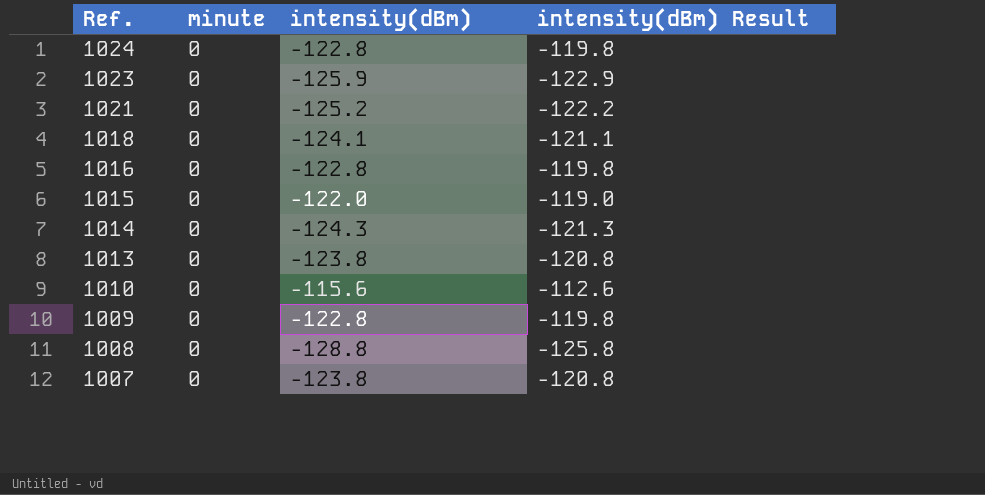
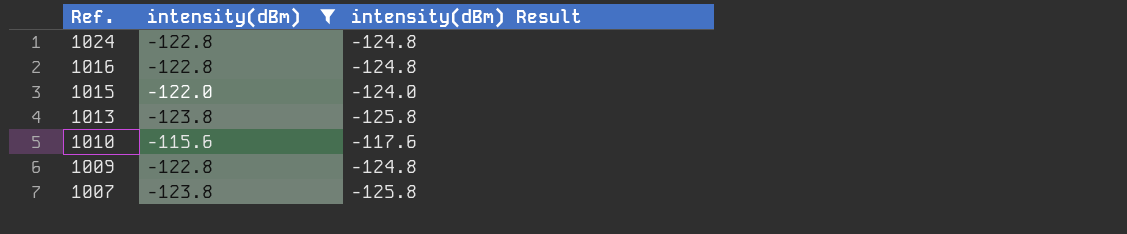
filter: none -> intensity(dBm) >= -123.8
column minute | position: 2 -> none
column intensity(dBm) Result | formula: [intensity(dBm)] + 3 -> [intensity(dBm)] - 2

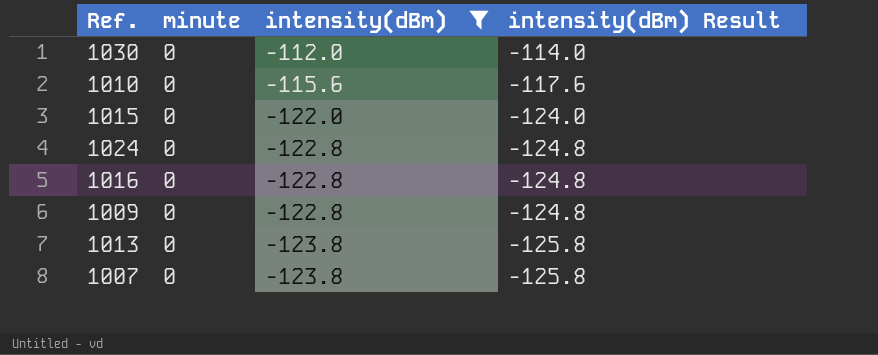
row order: Ref. descending -> intensity(dBm) descending
column minute | position: none -> 2
row 1030: none -> 0 | -112.0 | -114.0

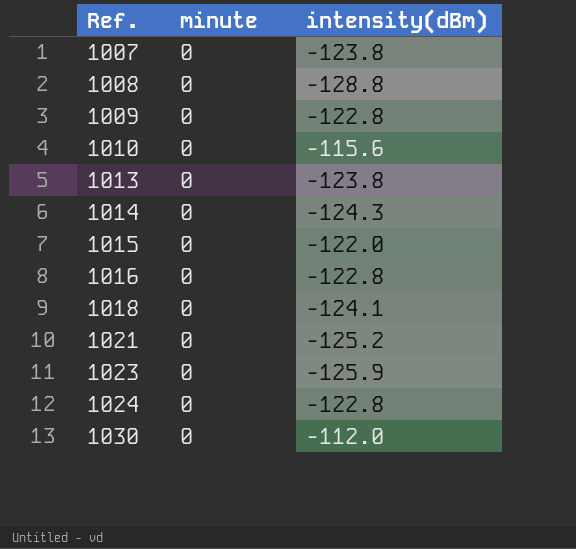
filter: intensity(dBm) >= -123.8 -> none
row order: intensity(dBm) descending -> Ref. ascending
column intensity(dBm) Result | formula: [intensity(dBm)] - 2 -> none

